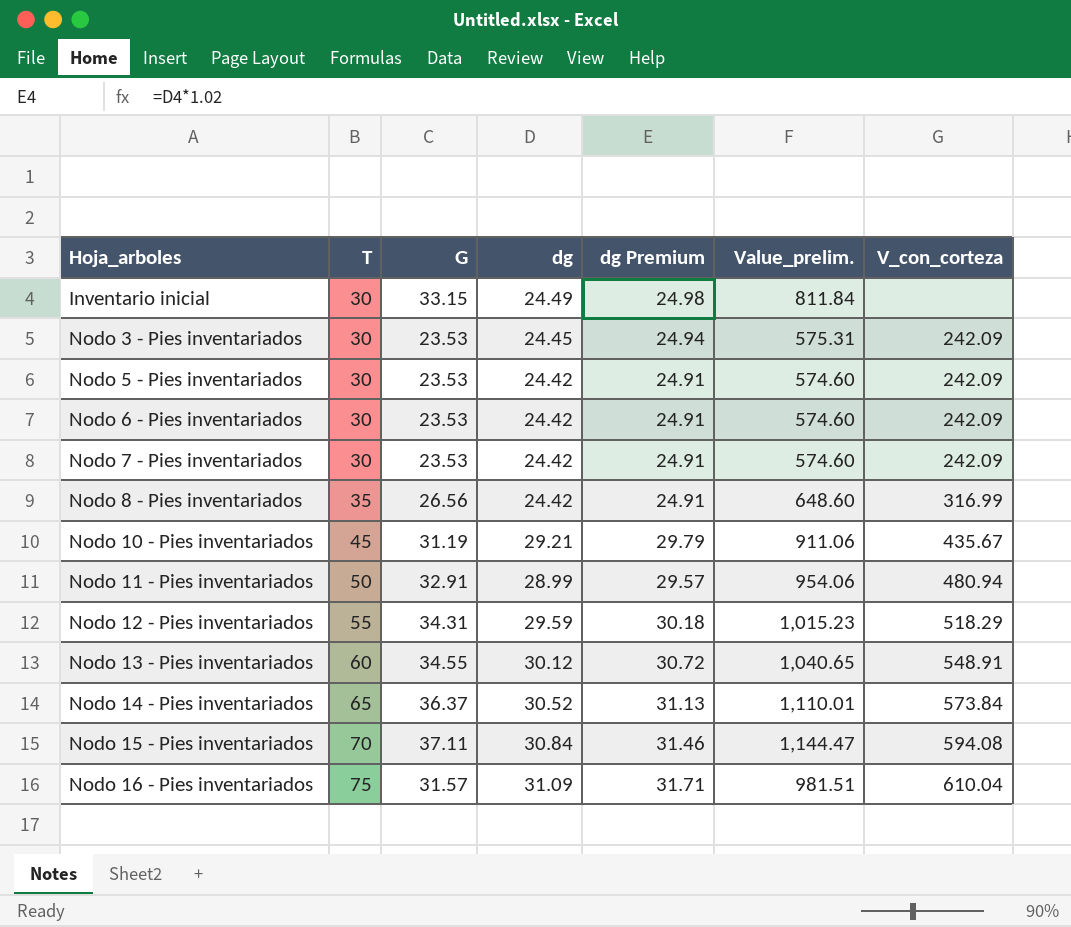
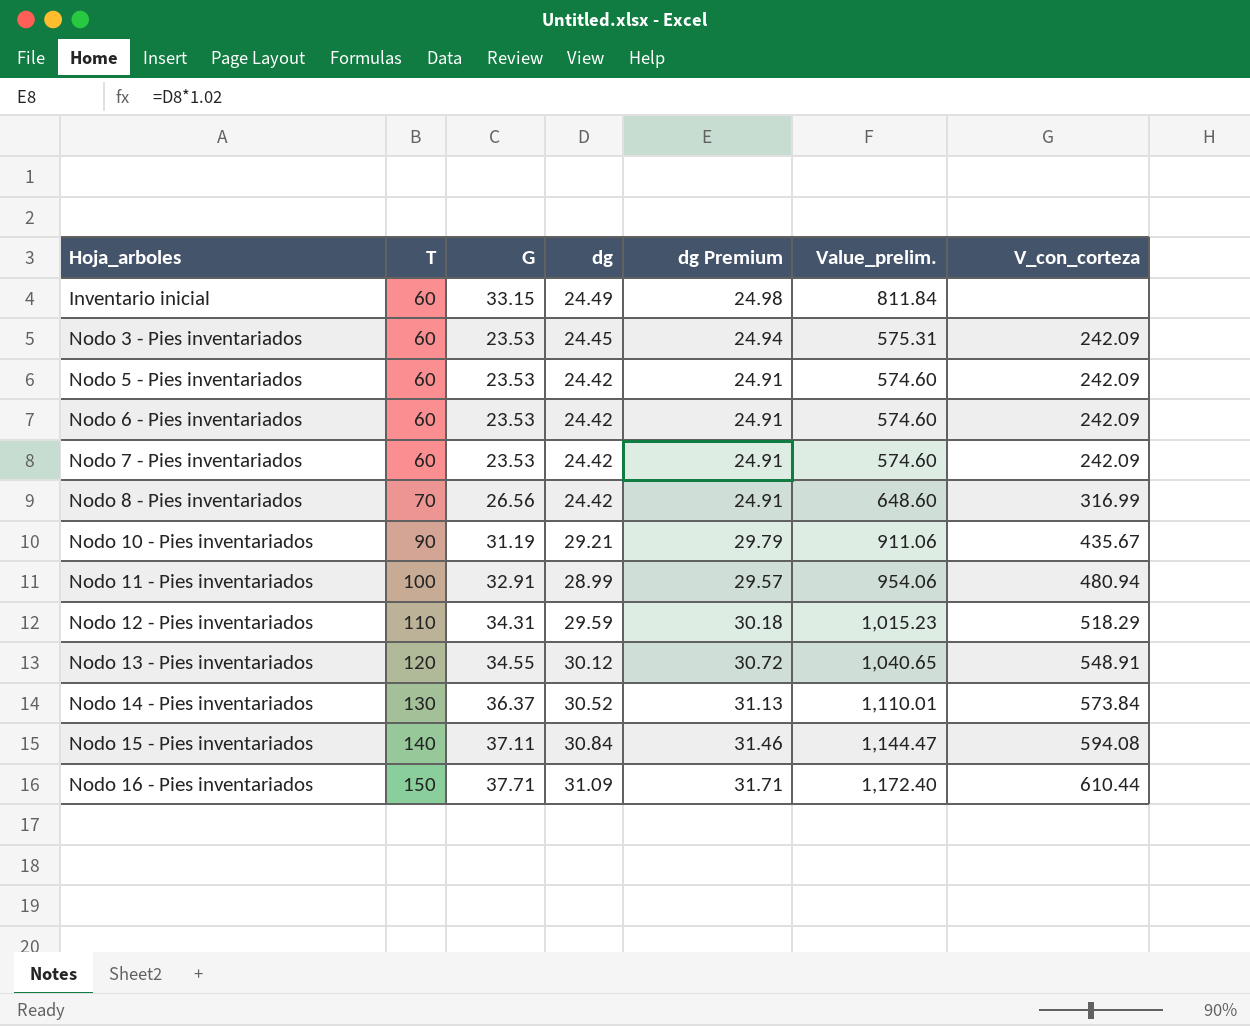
Inventario inicial | T: 30 -> 60
Nodo 3 - Pies inventariados | T: 30 -> 60
Nodo 5 - Pies inventariados | T: 30 -> 60
Nodo 6 - Pies inventariados | T: 30 -> 60
Nodo 7 - Pies inventariados | T: 30 -> 60
Nodo 8 - Pies inventariados | T: 35 -> 70
Nodo 10 - Pies inventariados | T: 45 -> 90
Nodo 11 - Pies inventariados | T: 50 -> 100
Nodo 12 - Pies inventariados | T: 55 -> 110
Nodo 13 - Pies inventariados | T: 60 -> 120
Nodo 14 - Pies inventariados | T: 65 -> 130
Nodo 15 - Pies inventariados | T: 70 -> 140
Nodo 16 - Pies inventariados | T: 75 -> 150
Nodo 16 - Pies inventariados | G: 31.57 -> 37.71
Nodo 16 - Pies inventariados | Value_prelim.: 981.51 -> 1,172.40
Nodo 16 - Pies inventariados | V_con_corteza: 610.04 -> 610.44

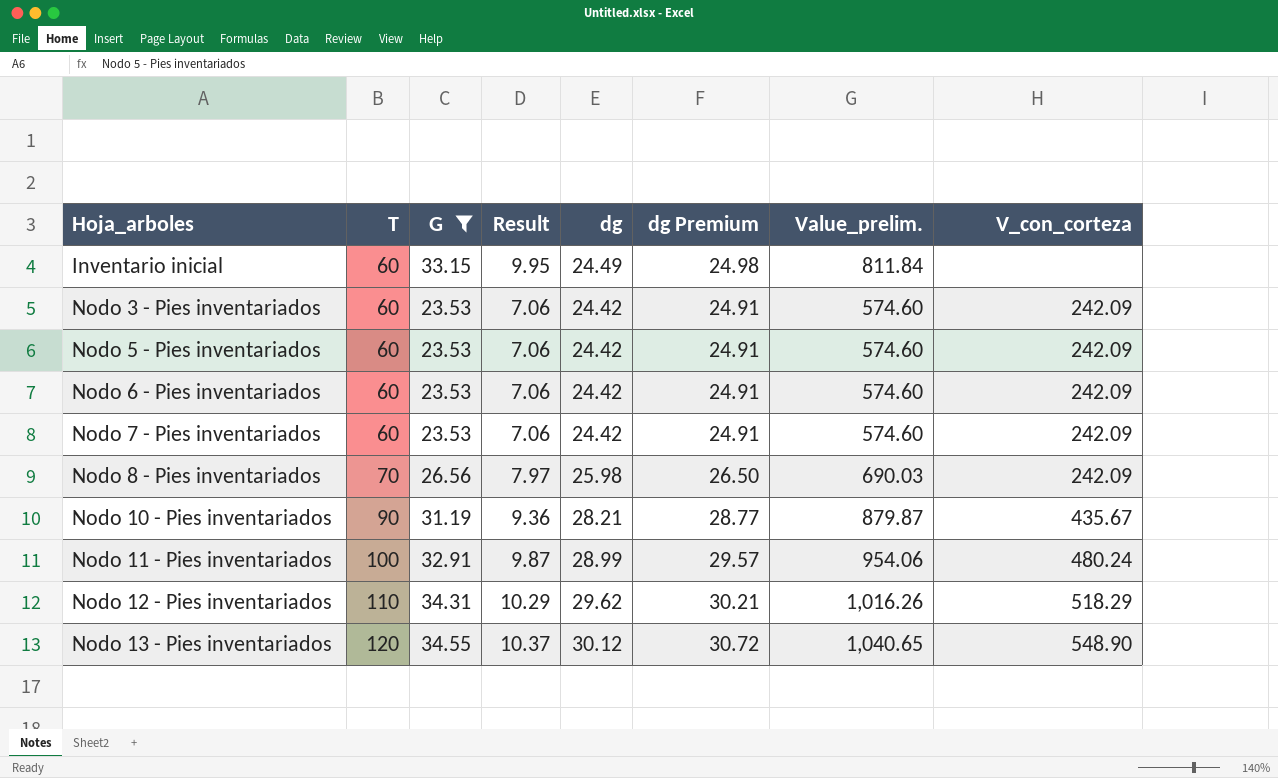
filter: none -> G <= 34.55
column Result | formula: none -> [G] * 0.3
Nodo 3 - Pies inventariados | dg: 24.45 -> 24.42
Nodo 3 - Pies inventariados | dg Premium: 24.94 -> 24.91
Nodo 3 - Pies inventariados | Value_prelim.: 575.31 -> 574.60
Nodo 8 - Pies inventariados | dg: 24.42 -> 25.98
Nodo 8 - Pies inventariados | dg Premium: 24.91 -> 26.50
Nodo 8 - Pies inventariados | Value_prelim.: 648.60 -> 690.03
Nodo 8 - Pies inventariados | V_con_corteza: 316.99 -> 242.09
Nodo 10 - Pies inventariados | dg: 29.21 -> 28.21
Nodo 10 - Pies inventariados | dg Premium: 29.79 -> 28.77
Nodo 10 - Pies inventariados | Value_prelim.: 911.06 -> 879.87
Nodo 11 - Pies inventariados | V_con_corteza: 480.94 -> 480.24
Nodo 12 - Pies inventariados | dg: 29.59 -> 29.62
Nodo 12 - Pies inventariados | dg Premium: 30.18 -> 30.21
Nodo 12 - Pies inventariados | Value_prelim.: 1,015.23 -> 1,016.26
Nodo 13 - Pies inventariados | V_con_corteza: 548.91 -> 548.90

